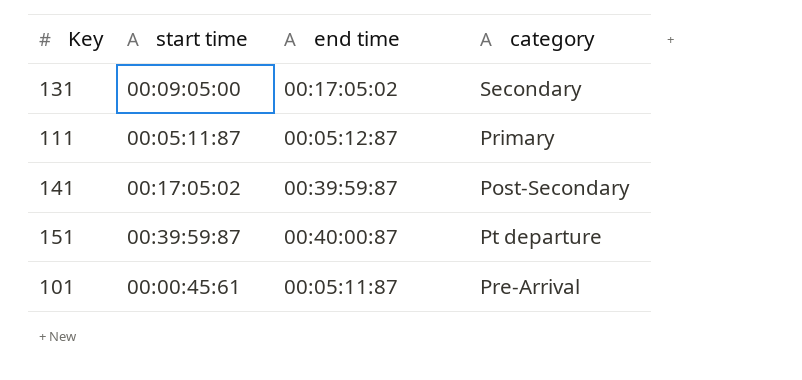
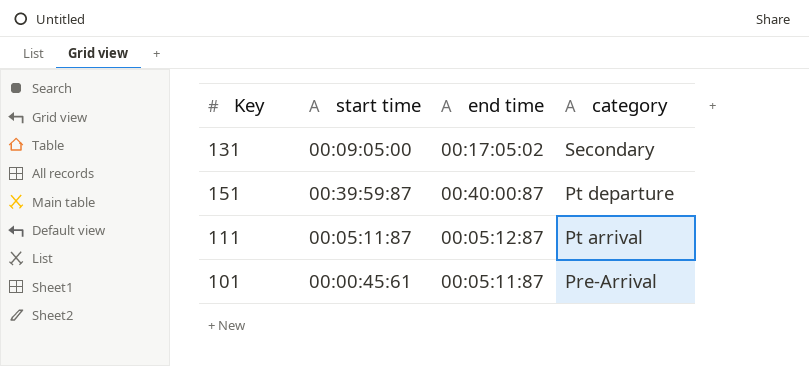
row order: none -> category descending
row 141: 00:17:05:02 | 00:39:59:87 | Post-Secondary -> none
111 | category: Primary -> Pt arrival

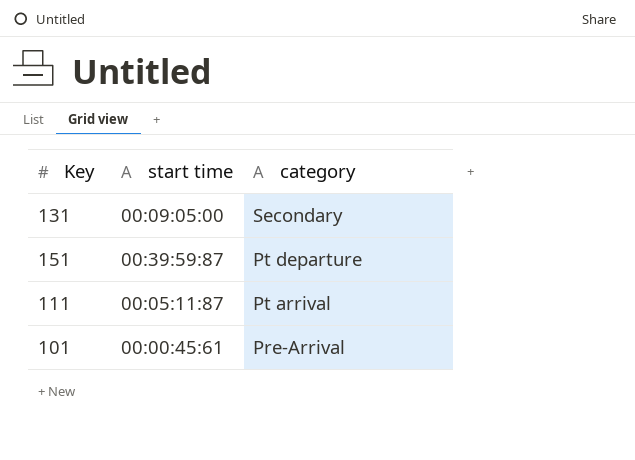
column end time | position: 3 -> none

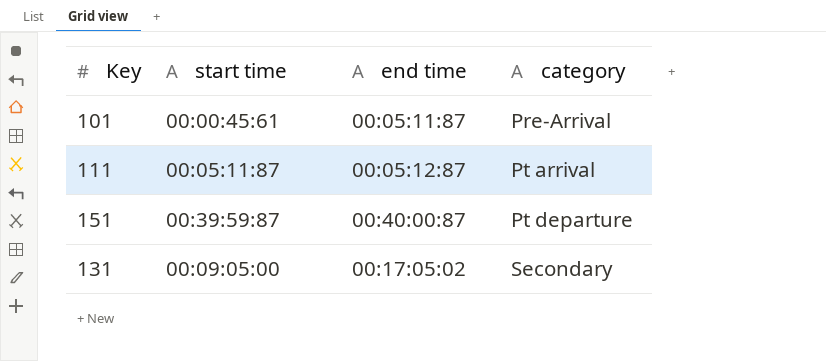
row order: category descending -> category ascending
column end time | position: none -> 3

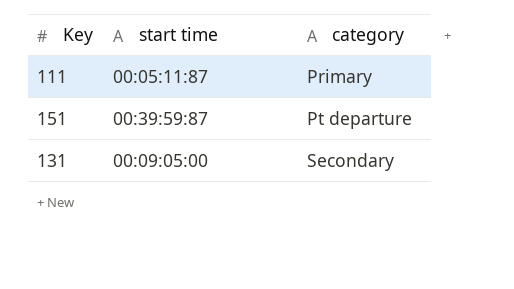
column end time | position: 3 -> none
row 101: 00:00:45:61 | 00:05:11:87 | Pre-Arrival -> none
111 | category: Pt arrival -> Primary

